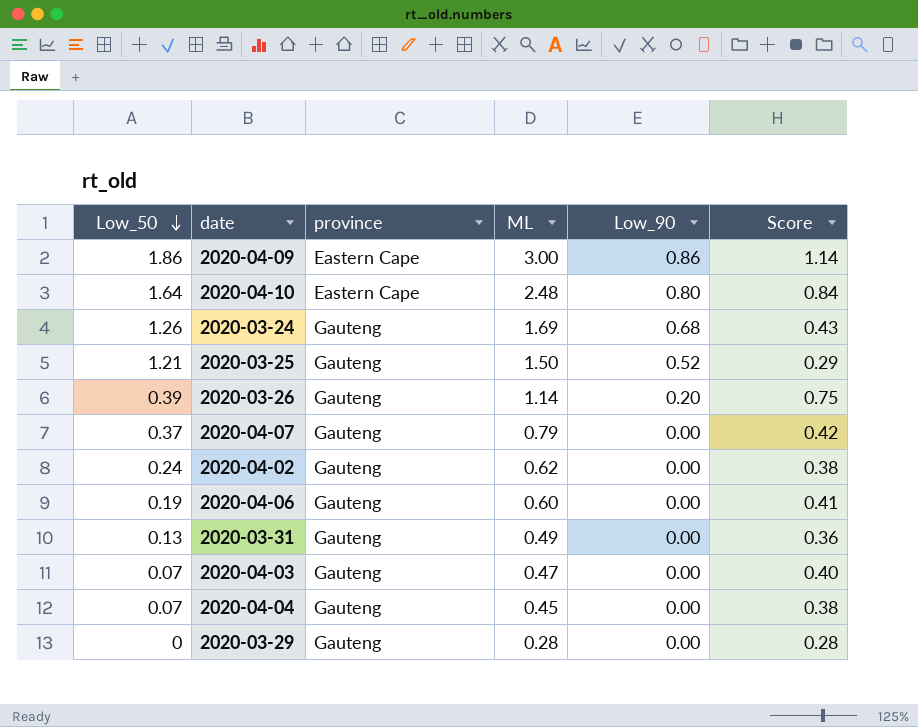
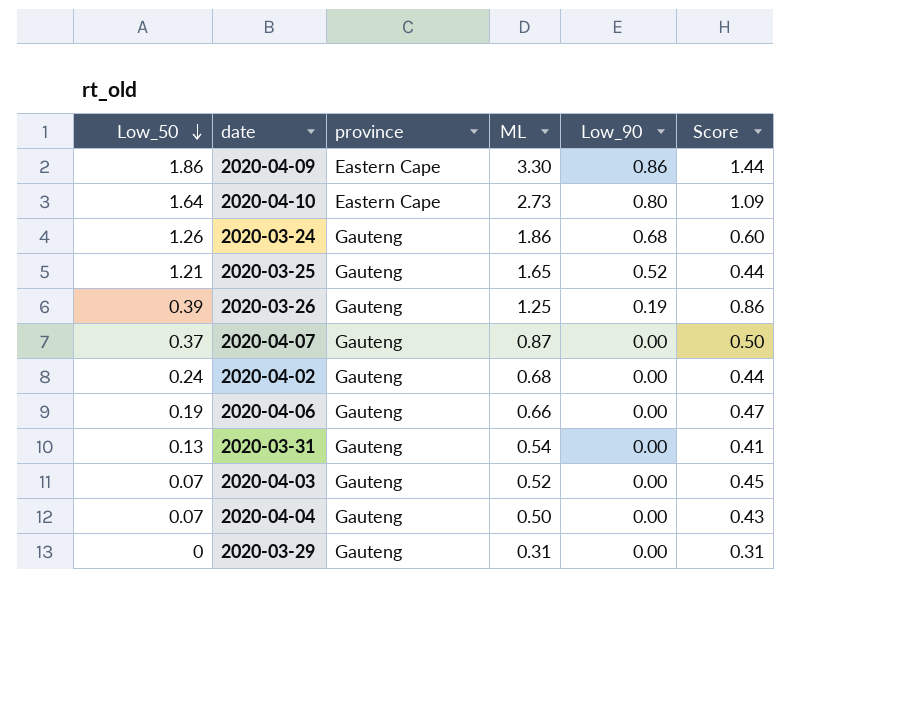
2020-04-09 | ML: 3.00 -> 3.30
2020-04-09 | Score: 1.14 -> 1.44
2020-04-10 | ML: 2.48 -> 2.73
2020-04-10 | Score: 0.84 -> 1.09
2020-03-24 | ML: 1.69 -> 1.86
2020-03-24 | Score: 0.43 -> 0.60
2020-03-25 | ML: 1.50 -> 1.65
2020-03-25 | Score: 0.29 -> 0.44
2020-03-26 | ML: 1.14 -> 1.25
2020-03-26 | Low_90: 0.20 -> 0.19
2020-03-26 | Score: 0.75 -> 0.86
2020-04-07 | ML: 0.79 -> 0.87
2020-04-07 | Score: 0.42 -> 0.50
2020-04-02 | ML: 0.62 -> 0.68
2020-04-02 | Score: 0.38 -> 0.44
2020-04-06 | ML: 0.60 -> 0.66
2020-04-06 | Score: 0.41 -> 0.47
2020-03-31 | ML: 0.49 -> 0.54
2020-03-31 | Score: 0.36 -> 0.41
2020-04-03 | ML: 0.47 -> 0.52
2020-04-03 | Score: 0.40 -> 0.45
2020-04-04 | ML: 0.45 -> 0.50
2020-04-04 | Score: 0.38 -> 0.43
2020-03-29 | ML: 0.28 -> 0.31
2020-03-29 | Score: 0.28 -> 0.31

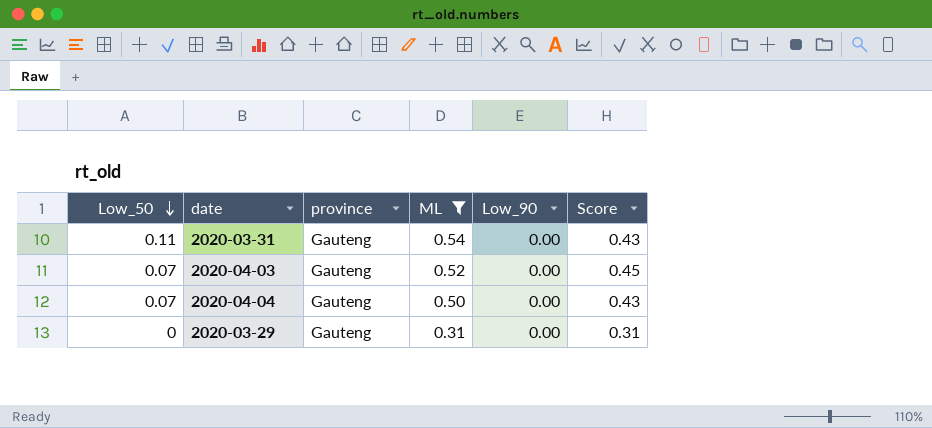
filter: none -> ML <= 0.54
2020-03-31 | Low_50: 0.13 -> 0.11
2020-03-31 | Score: 0.41 -> 0.43

